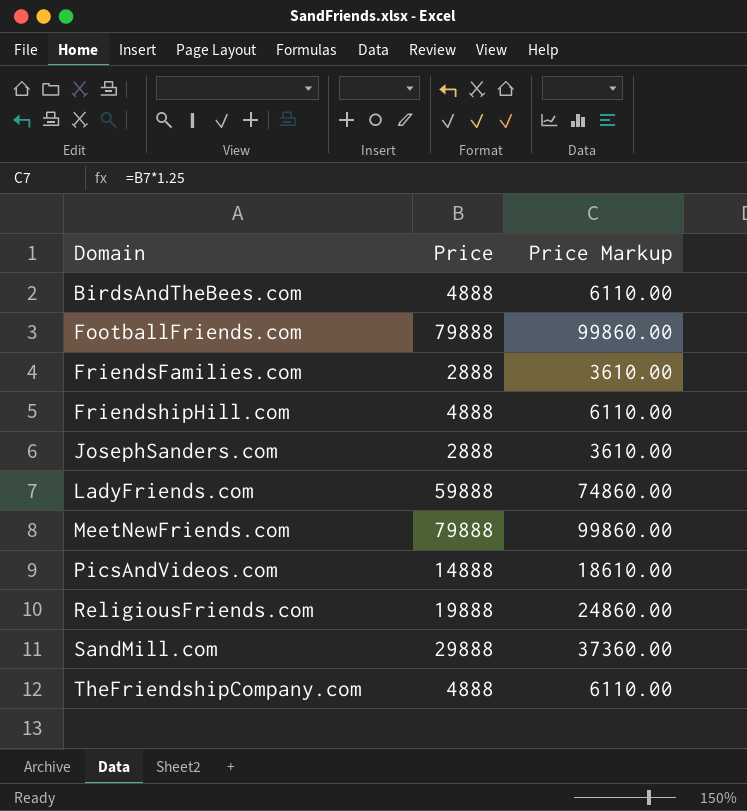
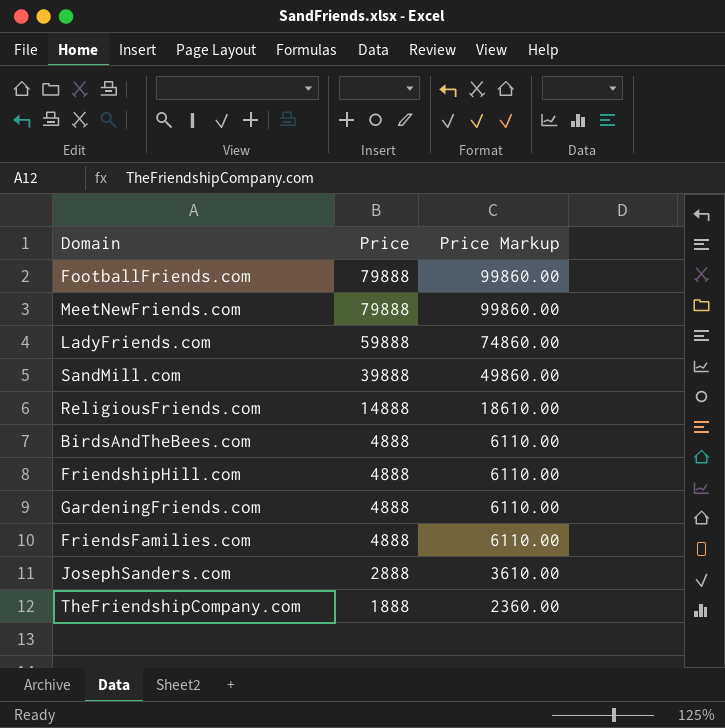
row order: Domain ascending -> Price descending
row PicsAndVideos.com: 14888 | 18610.00 -> none
SandMill.com | Price: 29888 -> 39888
SandMill.com | Price Markup: 37360.00 -> 49860.00
ReligiousFriends.com | Price: 19888 -> 14888
ReligiousFriends.com | Price Markup: 24860.00 -> 18610.00
row GardeningFriends.com: none -> 4888 | 6110.00
FriendsFamilies.com | Price: 2888 -> 4888
FriendsFamilies.com | Price Markup: 3610.00 -> 6110.00
TheFriendshipCompany.com | Price: 4888 -> 1888
TheFriendshipCompany.com | Price Markup: 6110.00 -> 2360.00

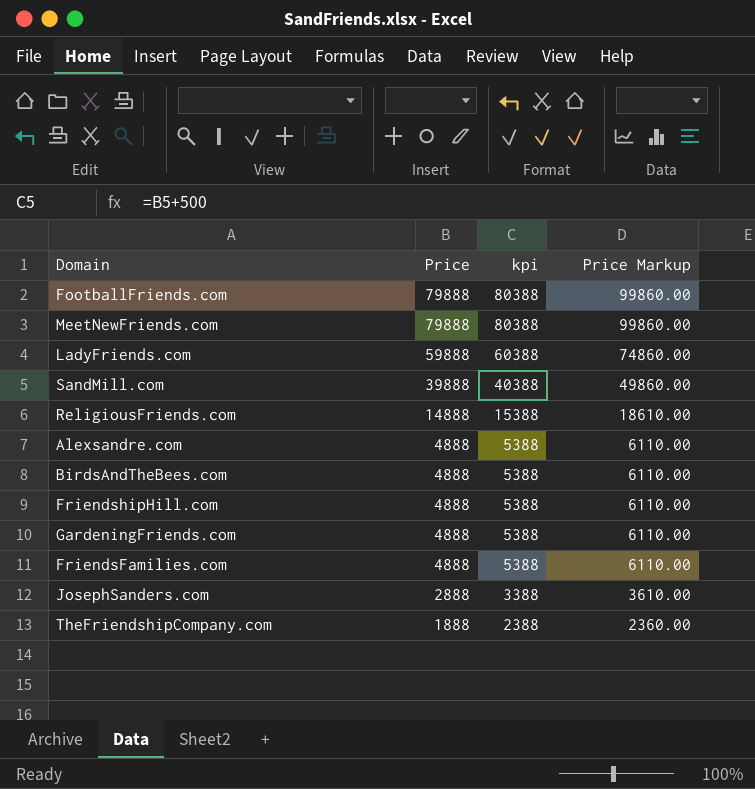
column kpi | formula: none -> [Price] + 500
row Alexsandre.com: none -> 4888 | 5388 | 6110.00

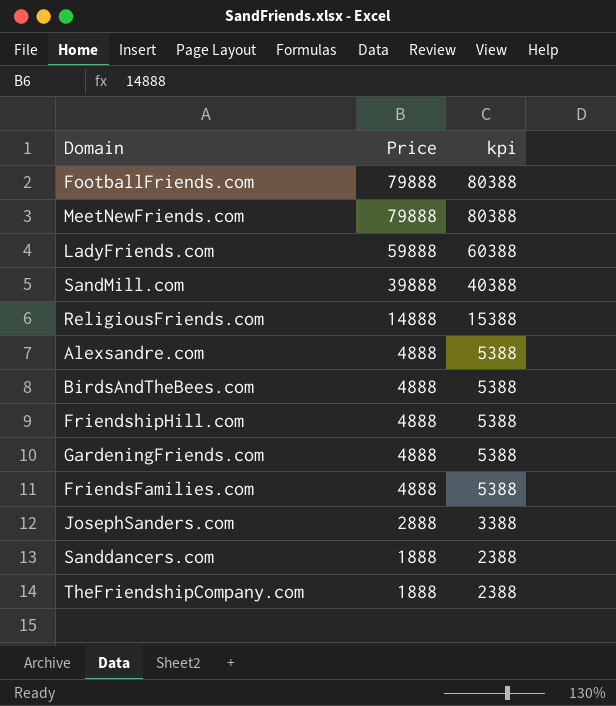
column Price Markup | formula: [Price] * 1.25 -> none
row Sanddancers.com: none -> 1888 | 2388

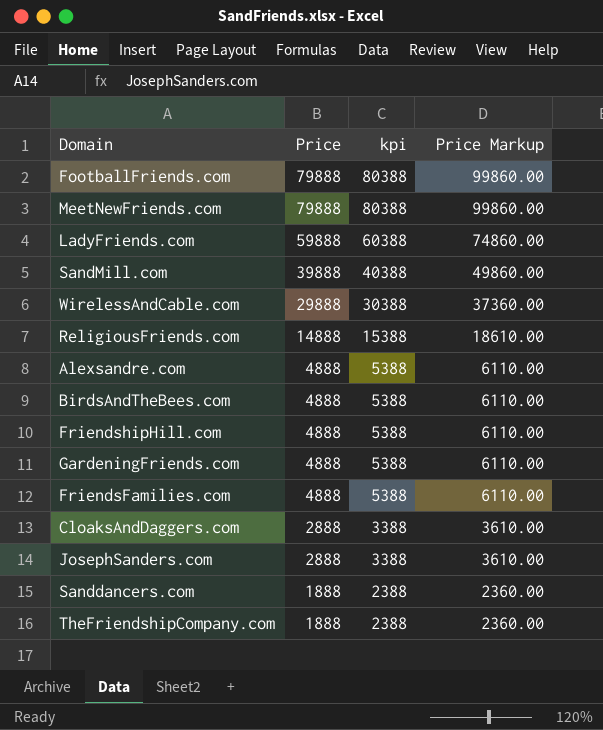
column Price Markup | formula: none -> [Price] * 1.25
row WirelessAndCable.com: none -> 29888 | 30388 | 37360.00
row CloaksAndDaggers.com: none -> 2888 | 3388 | 3610.00

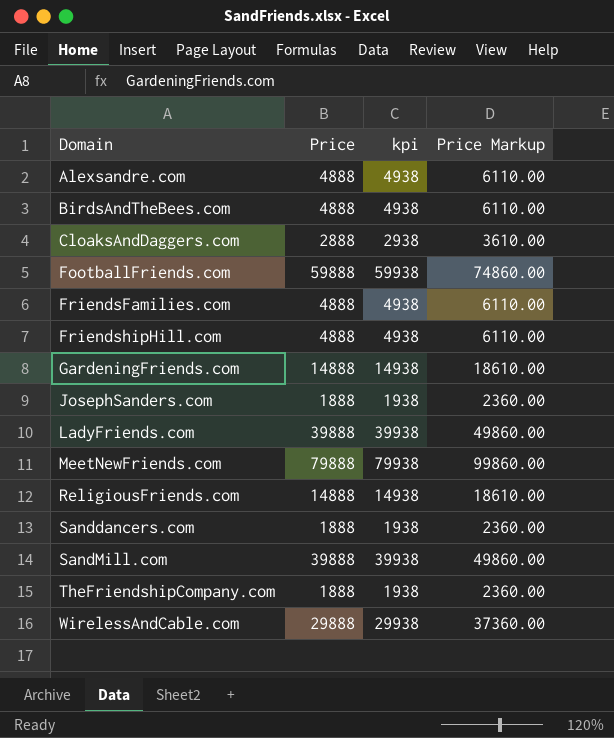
row order: Price descending -> Domain ascending
column kpi | formula: [Price] + 500 -> [Price] + 50
FootballFriends.com | Price: 79888 -> 59888
FootballFriends.com | Price Markup: 99860.00 -> 74860.00
GardeningFriends.com | Price: 4888 -> 14888
GardeningFriends.com | Price Markup: 6110.00 -> 18610.00
JosephSanders.com | Price: 2888 -> 1888
JosephSanders.com | Price Markup: 3610.00 -> 2360.00
LadyFriends.com | Price: 59888 -> 39888
LadyFriends.com | Price Markup: 74860.00 -> 49860.00

